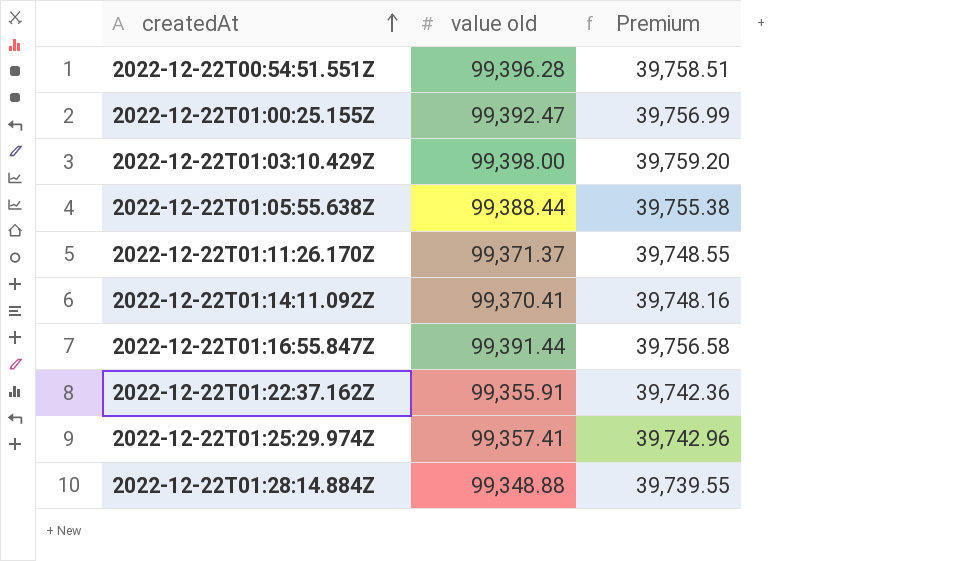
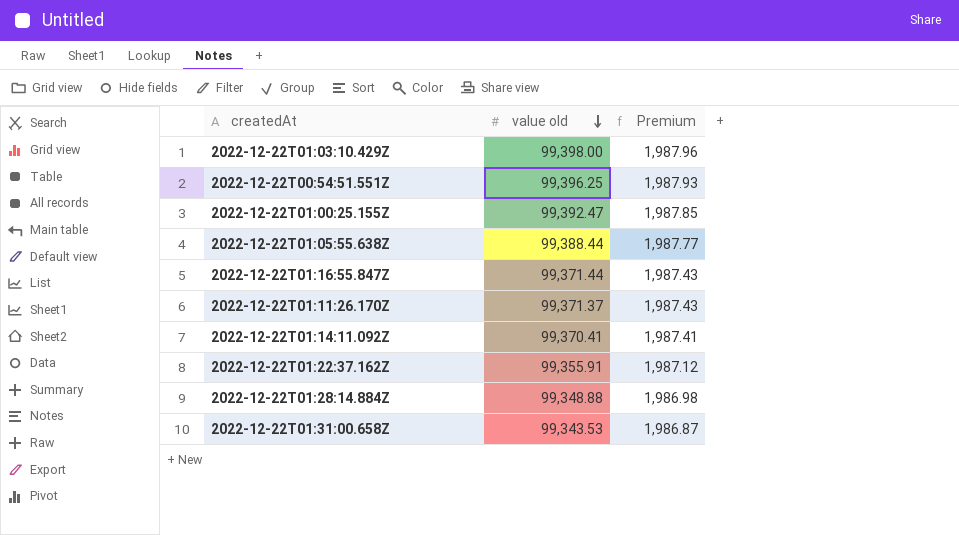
row order: createdAt ascending -> value old descending
column Premium | formula: [value old] * 0.4 -> [value old] * 0.02
row 2022-12-22T01:25:29.974Z: 99,357.41 | 39,742.96 -> none
2022-12-22T00:54:51.551Z | value old: 99,396.28 -> 99,396.25
2022-12-22T01:16:55.847Z | value old: 99,391.44 -> 99,371.44
row 2022-12-22T01:31:00.658Z: none -> 99,343.53 | 1,986.87

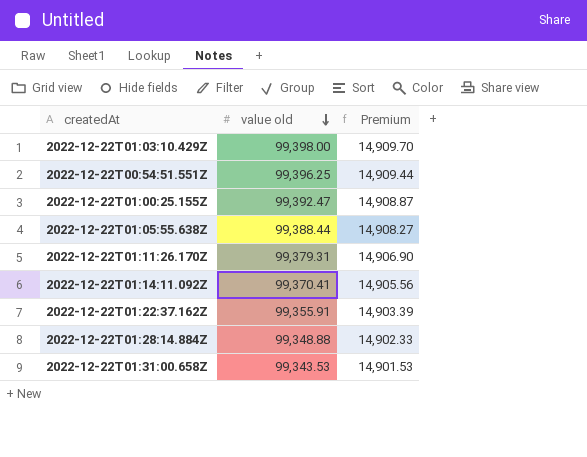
column Premium | formula: [value old] * 0.02 -> [value old] * 0.15
row 2022-12-22T01:16:55.847Z: 99,371.44 | 1,987.43 -> none
2022-12-22T01:11:26.170Z | value old: 99,371.37 -> 99,379.31

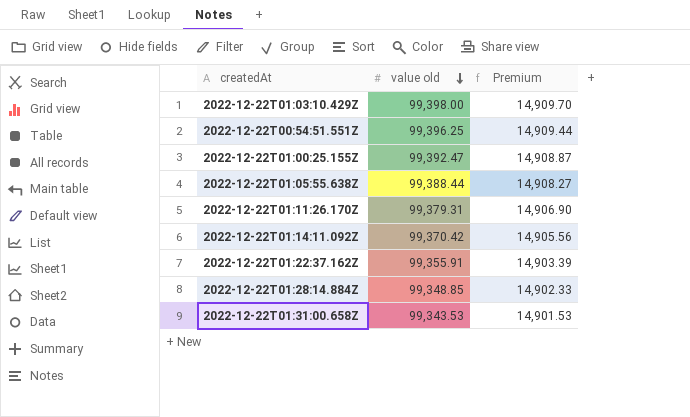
2022-12-22T01:14:11.092Z | value old: 99,370.41 -> 99,370.42
2022-12-22T01:28:14.884Z | value old: 99,348.88 -> 99,348.85

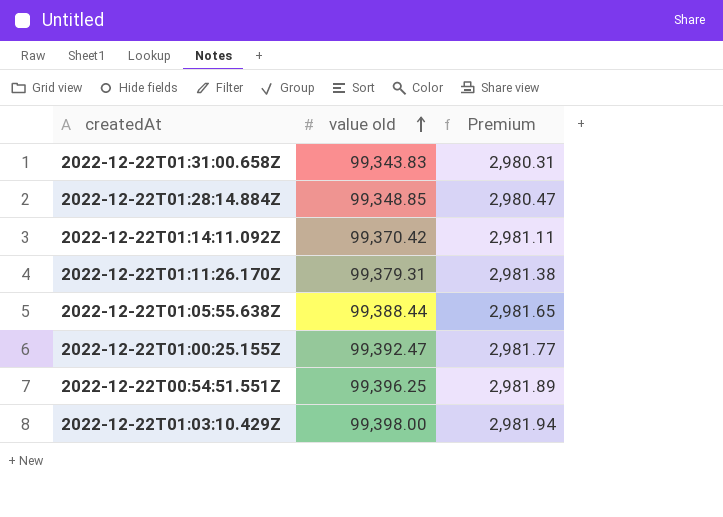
row order: value old descending -> value old ascending
column Premium | formula: [value old] * 0.15 -> [value old] * 0.03
row 2022-12-22T01:22:37.162Z: 99,355.91 | 14,903.39 -> none
2022-12-22T01:31:00.658Z | value old: 99,343.53 -> 99,343.83

